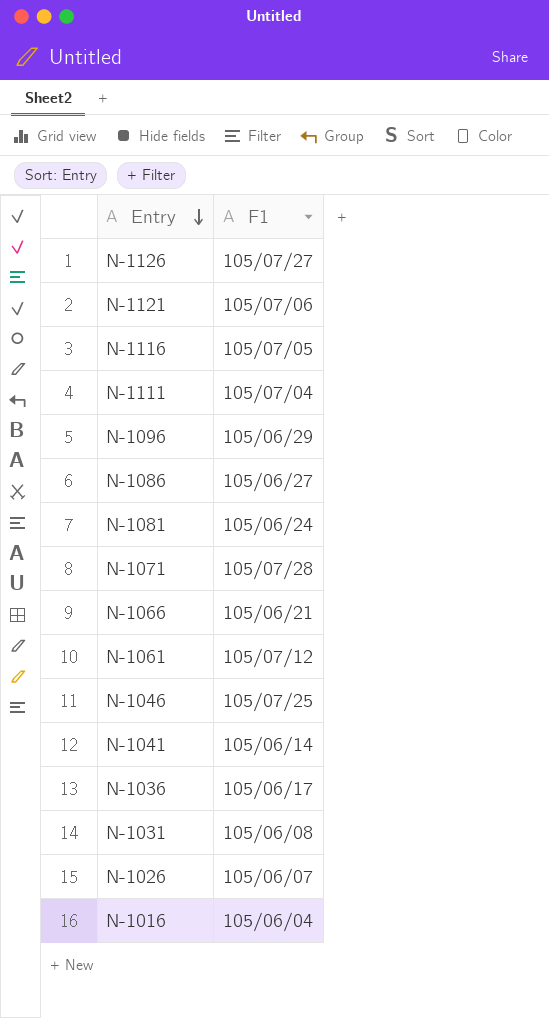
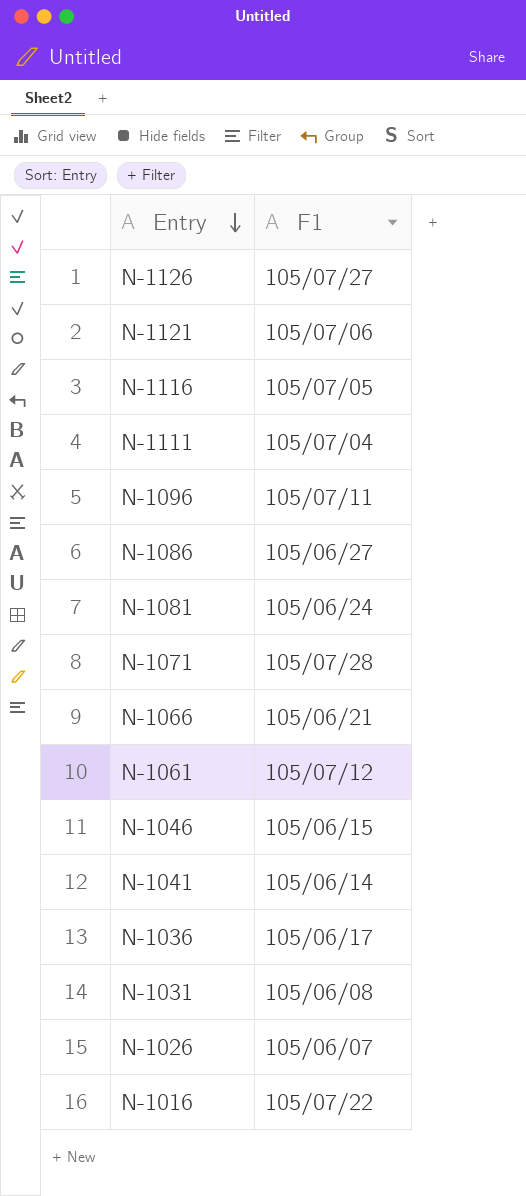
N-1096 | F1: 105/06/29 -> 105/07/11
N-1046 | F1: 105/07/25 -> 105/06/15
N-1016 | F1: 105/06/04 -> 105/07/22

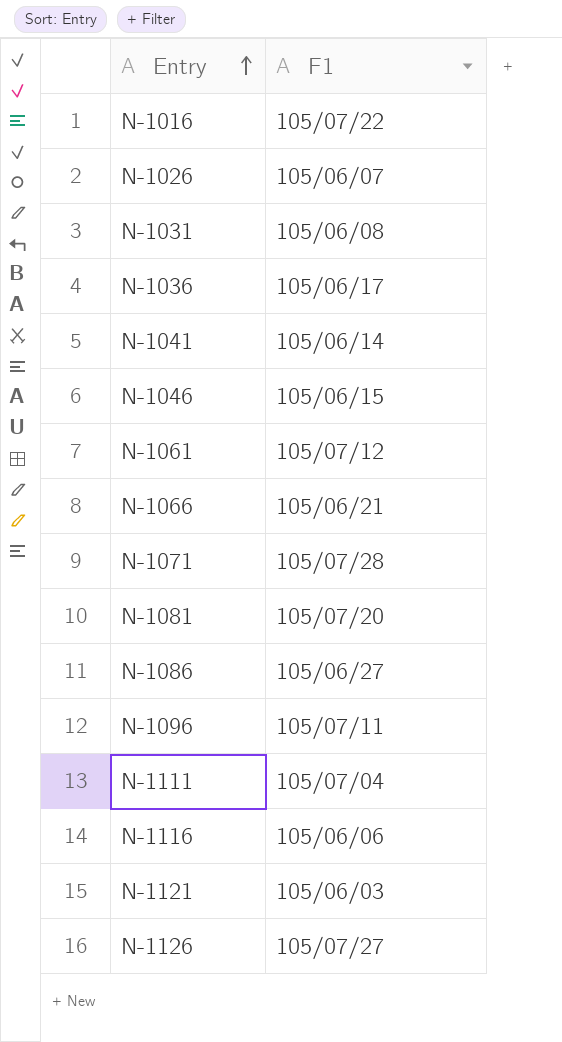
row order: Entry descending -> Entry ascending
N-1081 | F1: 105/06/24 -> 105/07/20
N-1116 | F1: 105/07/05 -> 105/06/06
N-1121 | F1: 105/07/06 -> 105/06/03

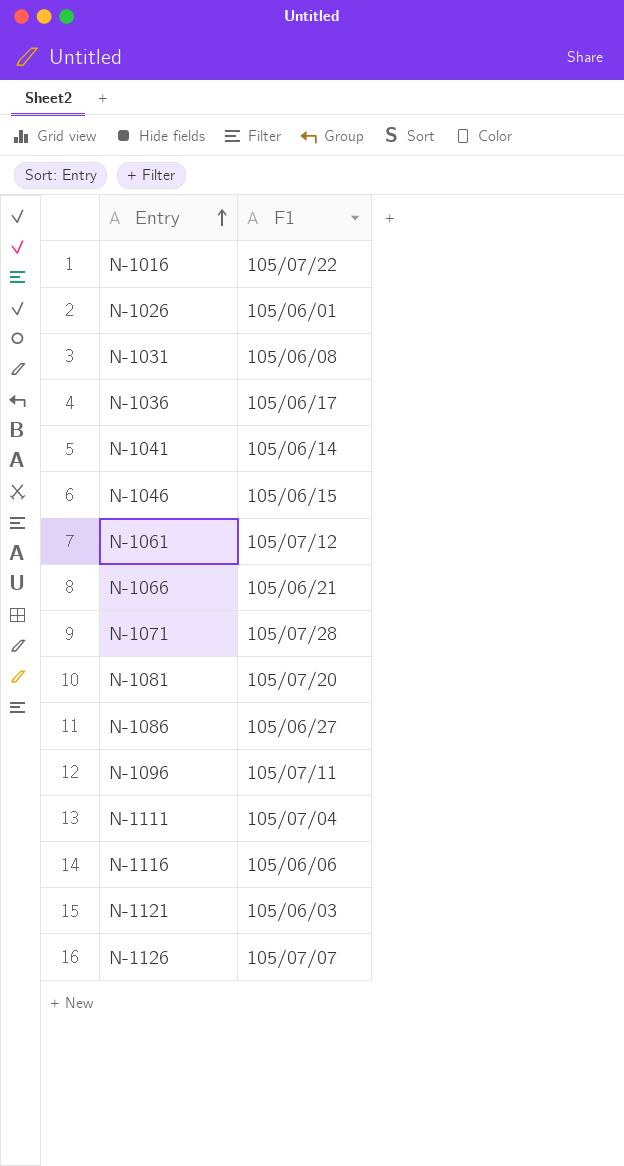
N-1026 | F1: 105/06/07 -> 105/06/01
N-1126 | F1: 105/07/27 -> 105/07/07

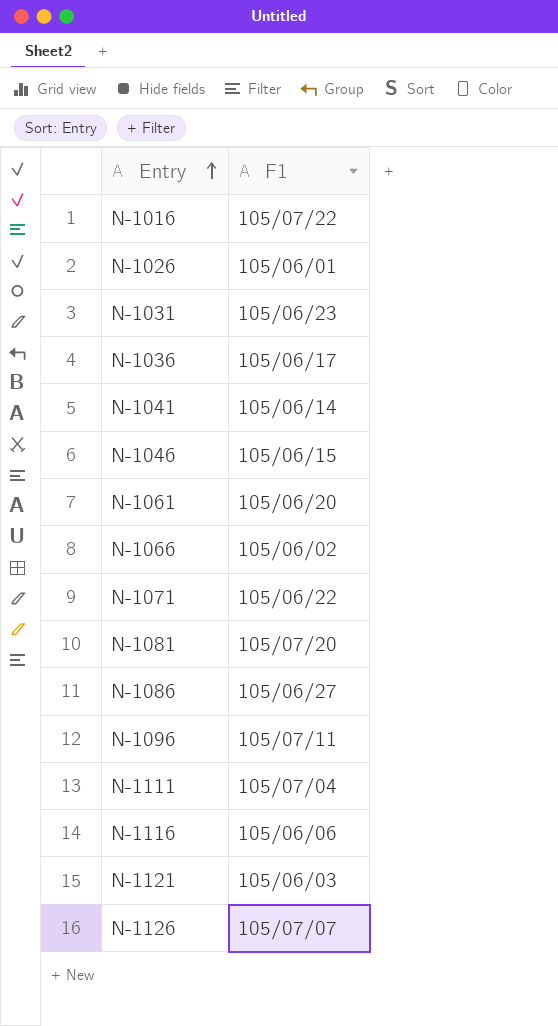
N-1031 | F1: 105/06/08 -> 105/06/23
N-1061 | F1: 105/07/12 -> 105/06/20
N-1066 | F1: 105/06/21 -> 105/06/02
N-1071 | F1: 105/07/28 -> 105/06/22

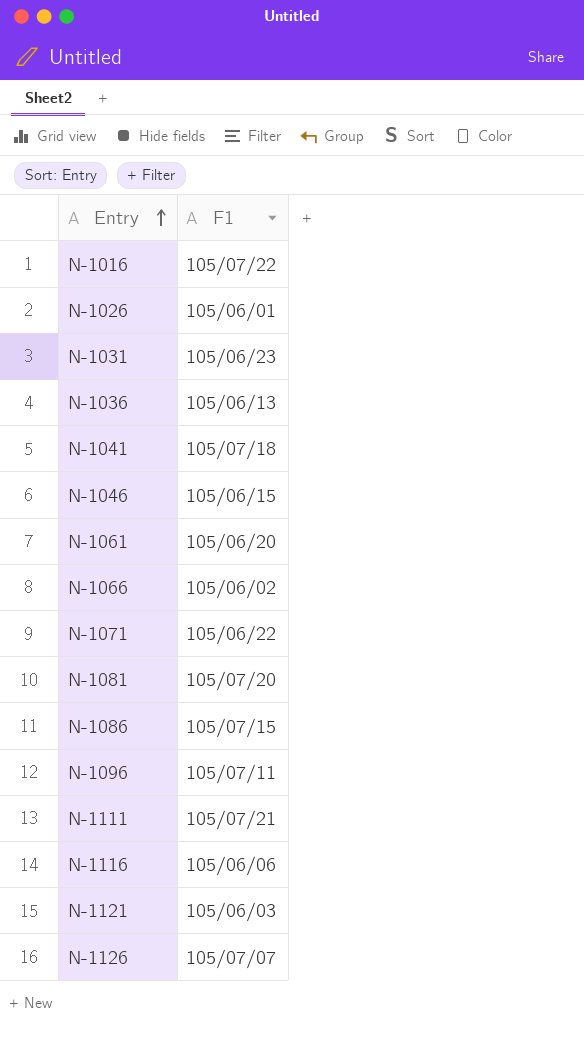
N-1036 | F1: 105/06/17 -> 105/06/13
N-1041 | F1: 105/06/14 -> 105/07/18
N-1086 | F1: 105/06/27 -> 105/07/15
N-1111 | F1: 105/07/04 -> 105/07/21

